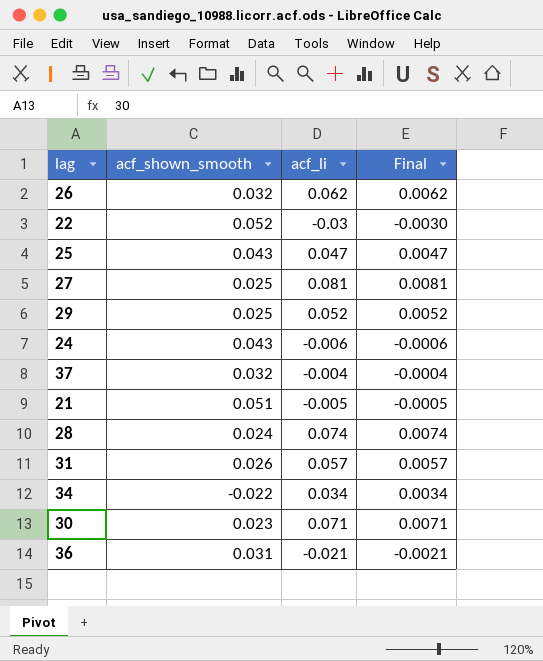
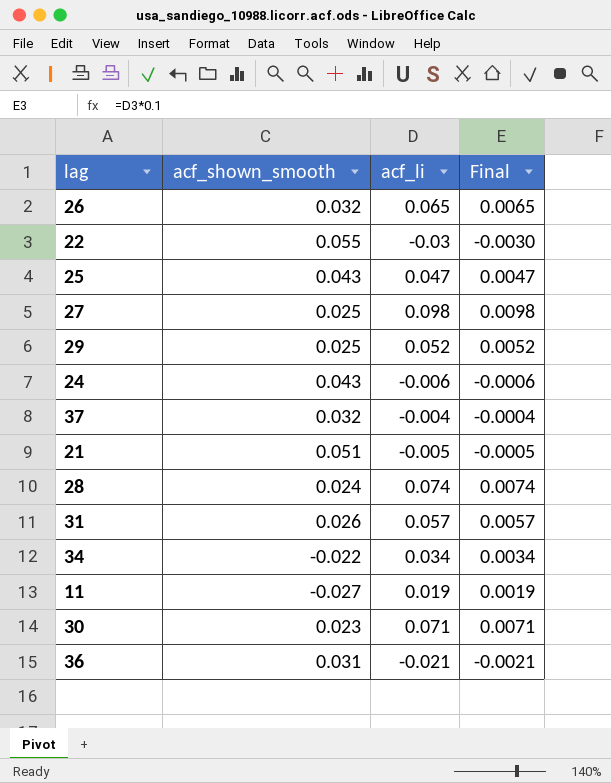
26 | acf_li: 0.062 -> 0.065
26 | Final: 0.0062 -> 0.0065
22 | acf_shown_smooth: 0.052 -> 0.055
27 | acf_li: 0.081 -> 0.098
27 | Final: 0.0081 -> 0.0098
row 11: none -> -0.027 | 0.019 | 0.0019

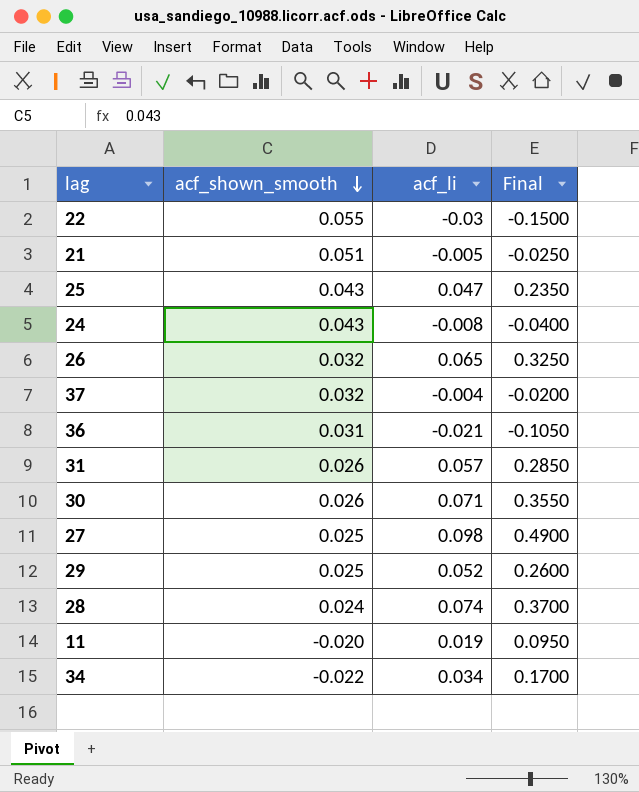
row order: none -> acf_shown_smooth descending
column Final | formula: [acf_li] * 0.1 -> [acf_li] * 5
24 | acf_li: -0.006 -> -0.008
30 | acf_shown_smooth: 0.023 -> 0.026
11 | acf_shown_smooth: -0.027 -> -0.020

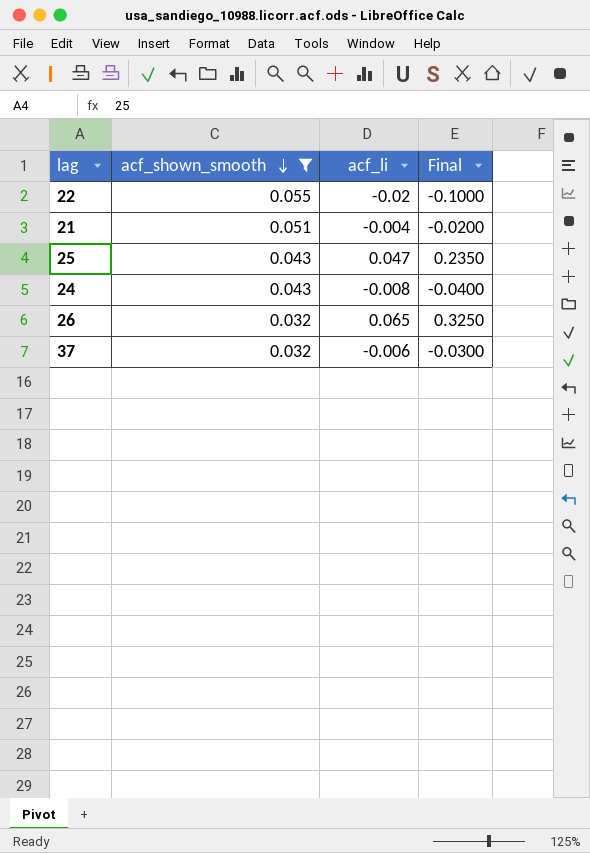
filter: none -> acf_shown_smooth >= 0.032
22 | acf_li: -0.03 -> -0.02
22 | Final: -0.1500 -> -0.1000
21 | acf_li: -0.005 -> -0.004
21 | Final: -0.0250 -> -0.0200
37 | acf_li: -0.004 -> -0.006
37 | Final: -0.0200 -> -0.0300

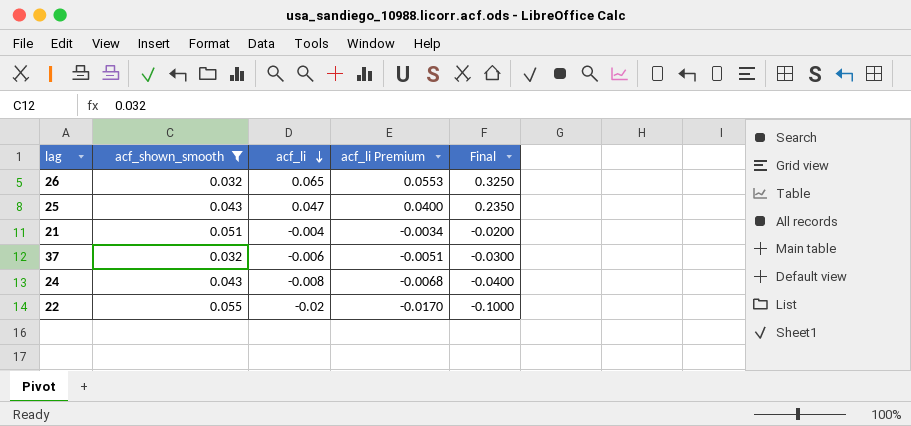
row order: acf_shown_smooth descending -> acf_li descending
column acf_li Premium | formula: none -> [acf_li] * 0.85

